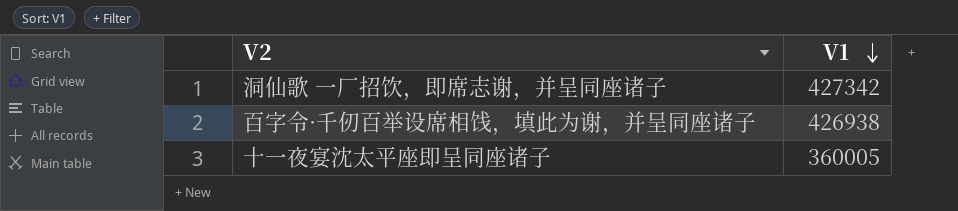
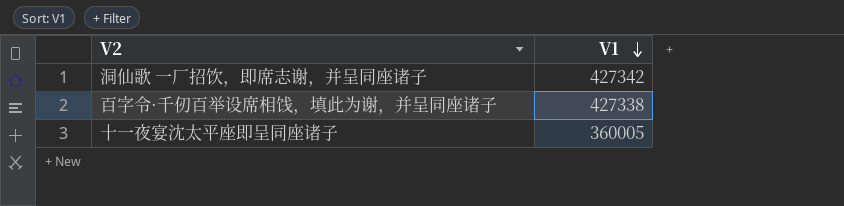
百字令·千仞百举设席相饯，填此为谢，并呈同座诸子 | V1: 426938 -> 427338

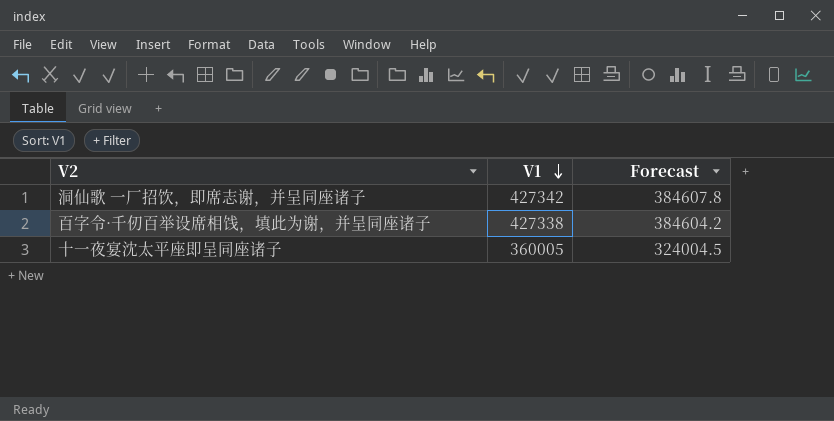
column Forecast | formula: none -> [V1] * 0.9

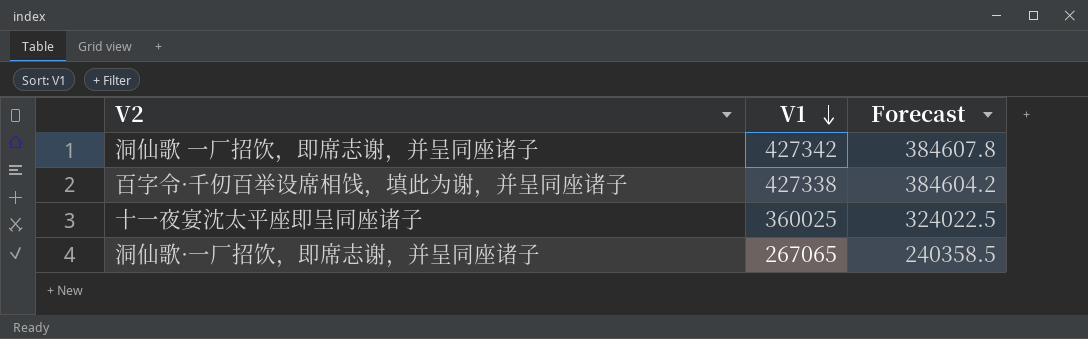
十一夜宴沈太平座即呈同座诸子 | V1: 360005 -> 360025
十一夜宴沈太平座即呈同座诸子 | Forecast: 324004.5 -> 324022.5
row 洞仙歌·一厂招饮，即席志谢，并呈同座诸子: none -> 267065 | 240358.5

